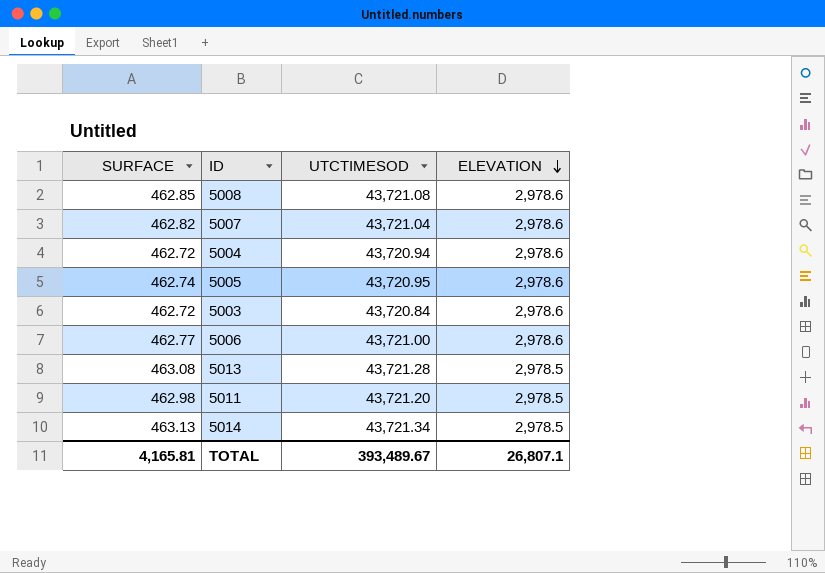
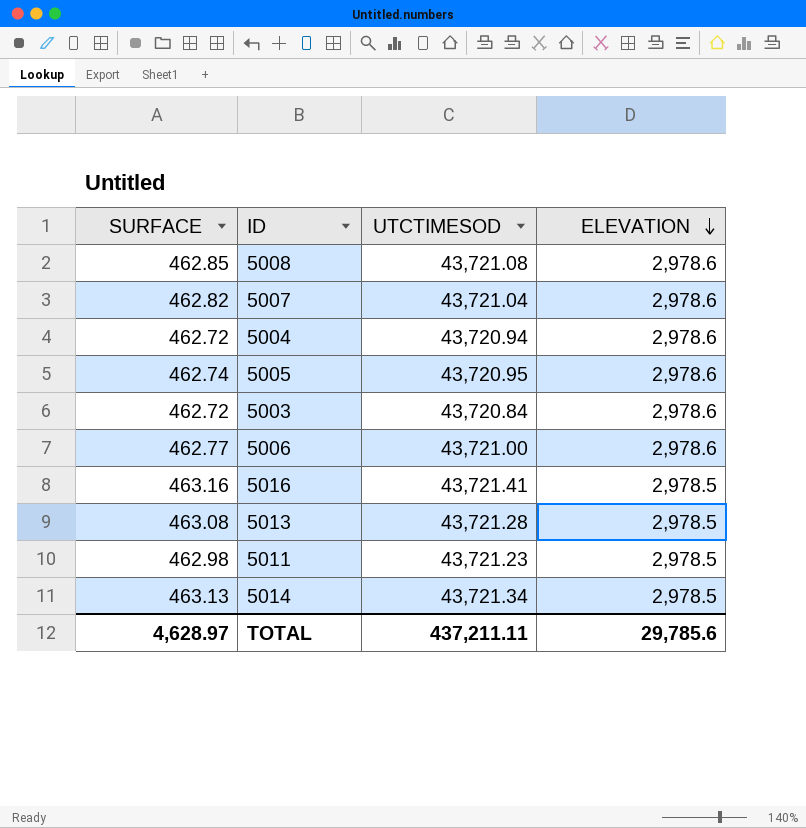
row 5016: none -> 463.16 | 43,721.41 | 2,978.5
5011 | UTCTIMESOD: 43,721.20 -> 43,721.23
TOTAL | SURFACE: 4,165.81 -> 4,628.97
TOTAL | UTCTIMESOD: 393,489.67 -> 437,211.11
TOTAL | ELEVATION: 26,807.1 -> 29,785.6

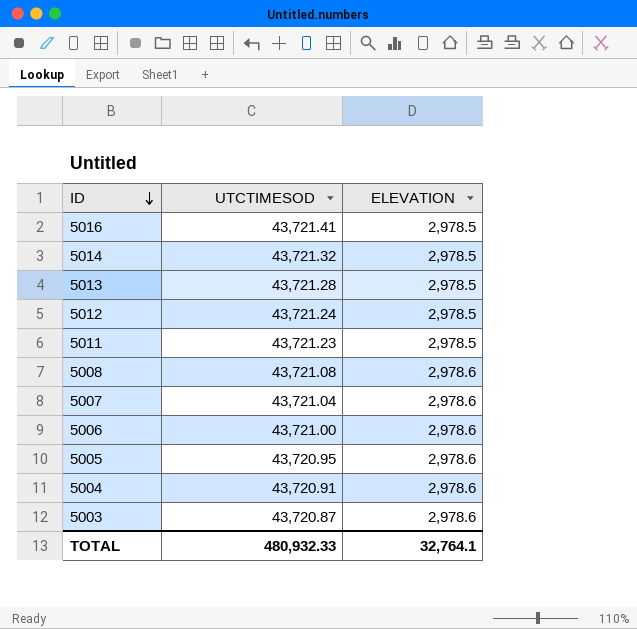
row order: ELEVATION descending -> ID descending
column SURFACE | position: 1 -> none
5014 | UTCTIMESOD: 43,721.34 -> 43,721.32
row 5012: none -> 43,721.24 | 2,978.5
5004 | UTCTIMESOD: 43,720.94 -> 43,720.91
5003 | UTCTIMESOD: 43,720.84 -> 43,720.87
TOTAL | UTCTIMESOD: 437,211.11 -> 480,932.33
TOTAL | ELEVATION: 29,785.6 -> 32,764.1

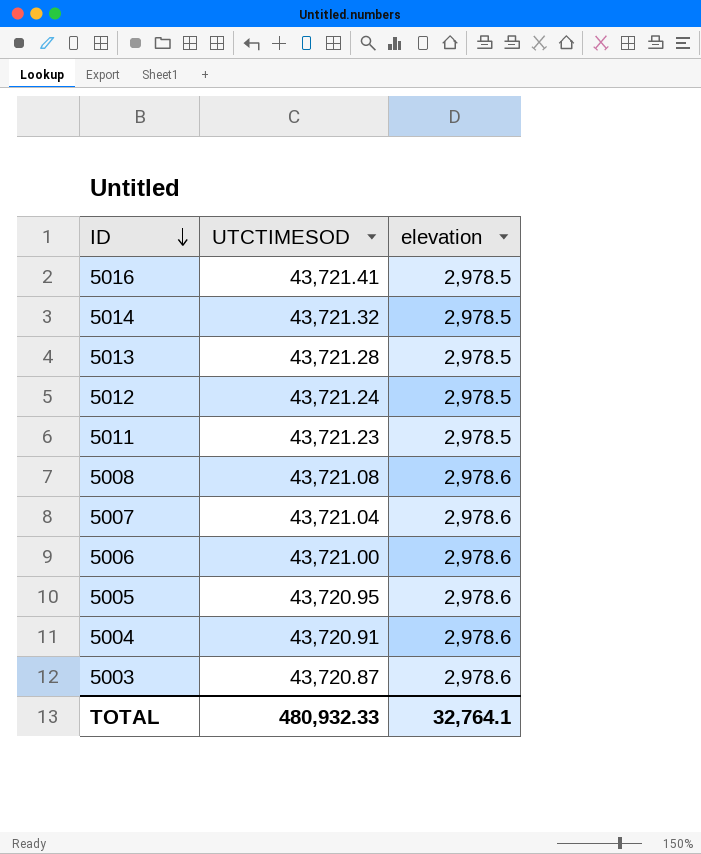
column name: ELEVATION -> elevation

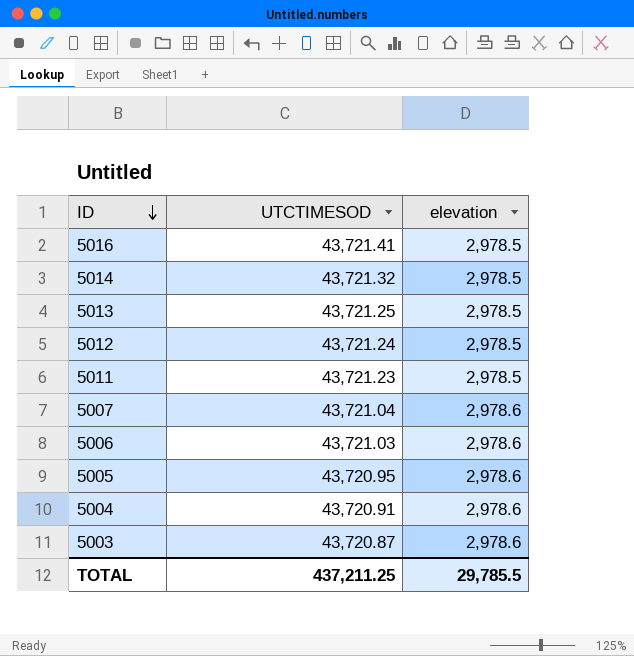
row 5008: 43,721.08 | 2,978.6 -> none
5013 | UTCTIMESOD: 43,721.28 -> 43,721.25
5006 | UTCTIMESOD: 43,721.00 -> 43,721.03
TOTAL | UTCTIMESOD: 480,932.33 -> 437,211.25
TOTAL | elevation: 32,764.1 -> 29,785.5

